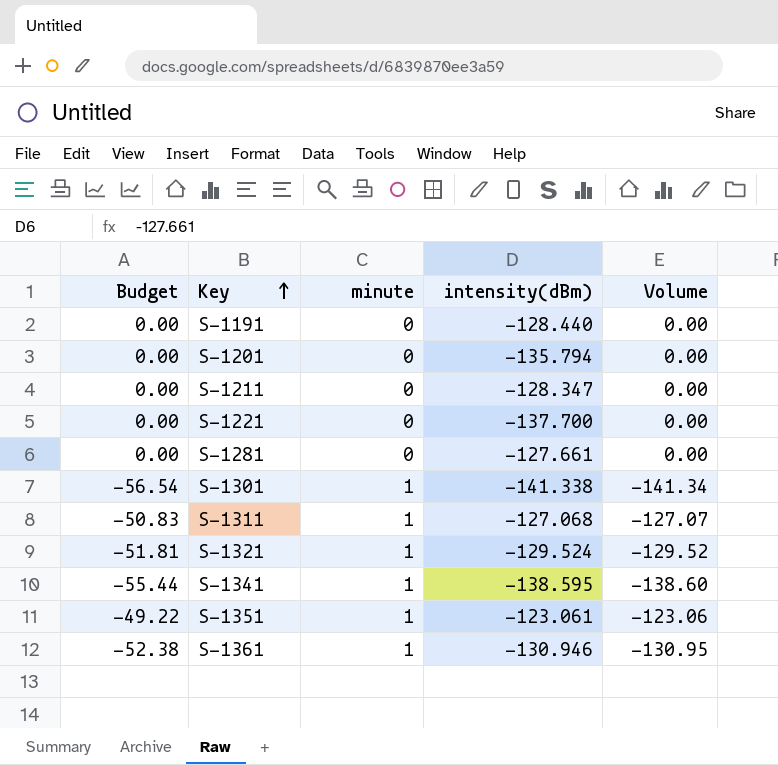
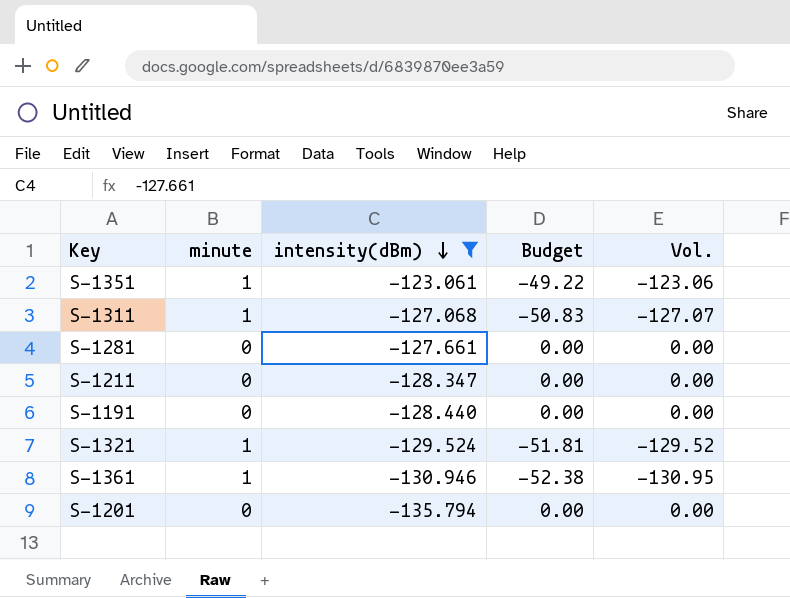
filter: none -> intensity(dBm) >= -135.794
row order: Key ascending -> intensity(dBm) descending
column Budget | position: 1 -> 4
column name: Volume -> Vol.

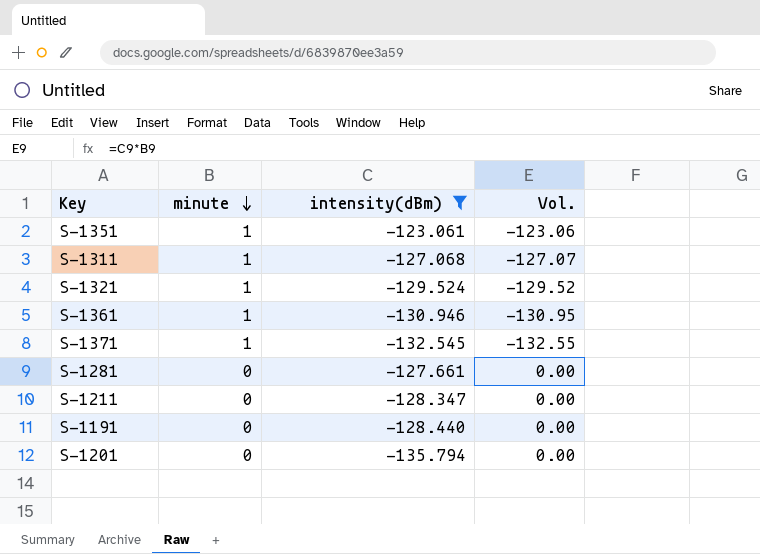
row order: intensity(dBm) descending -> minute descending
column Budget | formula: [Vol.] * 0.4 -> none
row S-1371: none -> 1 | -132.545 | -132.55

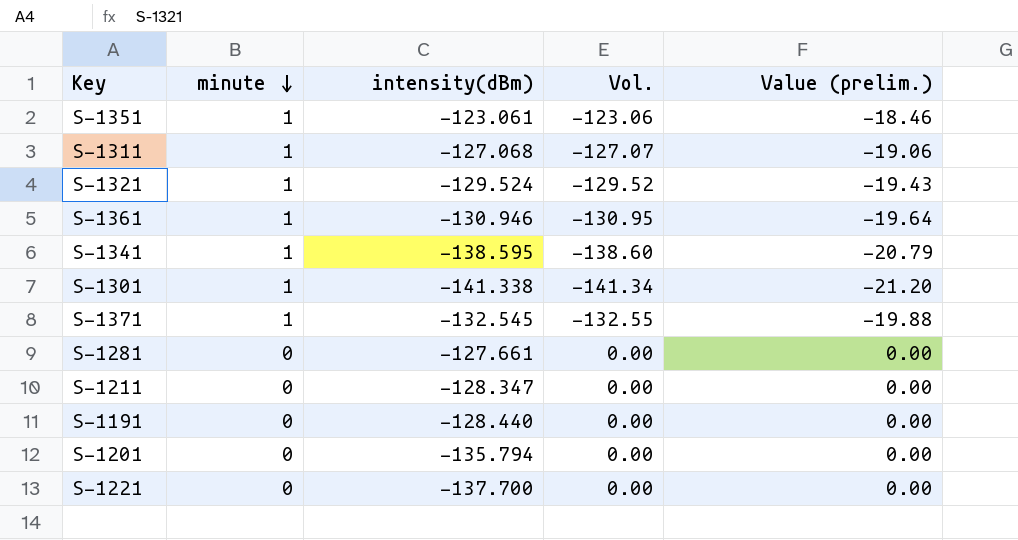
filter: intensity(dBm) >= -135.794 -> none
column Value (prelim.) | formula: none -> [Vol.] * 0.15

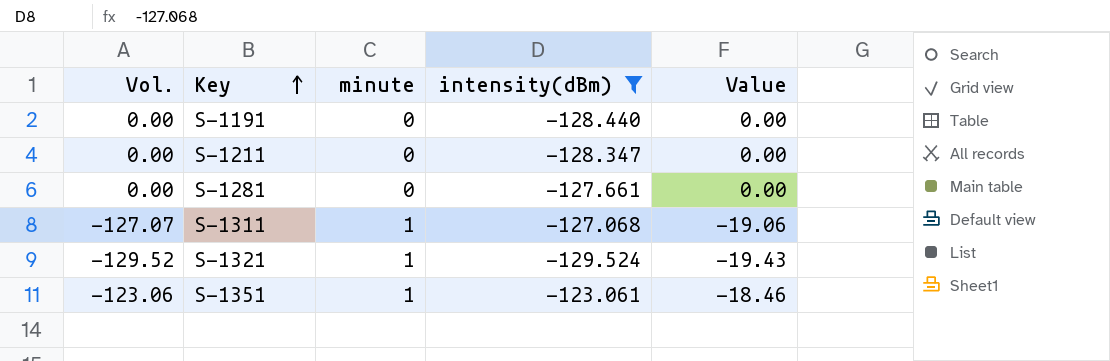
filter: none -> intensity(dBm) >= -129.524
row order: minute descending -> Key ascending
column Vol. | position: 4 -> 1
column name: Value (prelim.) -> Value

